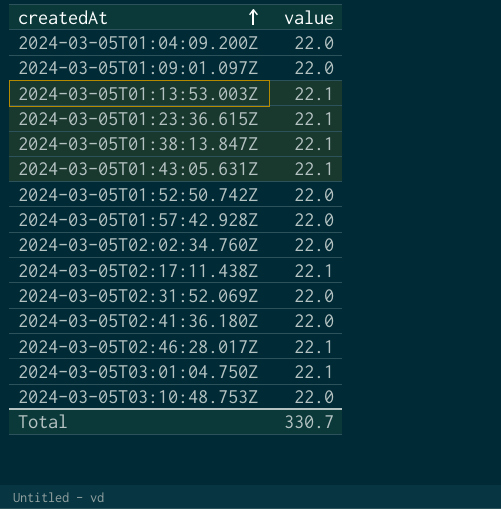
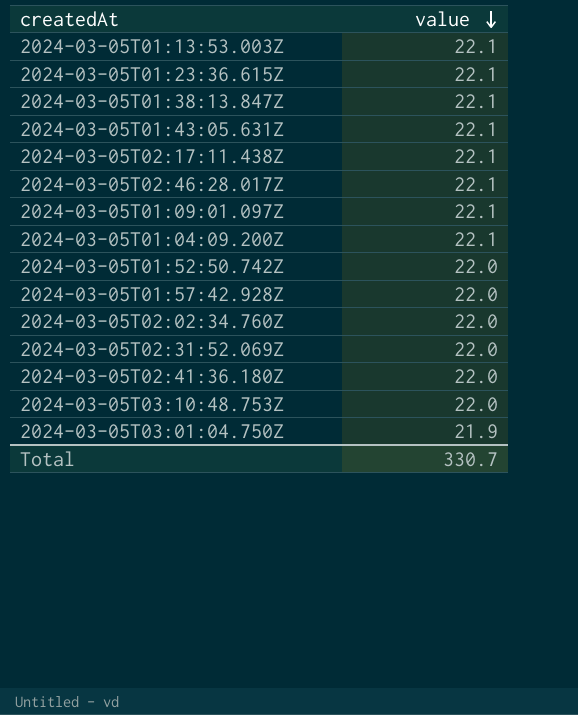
row order: createdAt ascending -> value descending
2024-03-05T01:09:01.097Z | value: 22.0 -> 22.1
2024-03-05T01:04:09.200Z | value: 22.0 -> 22.1
2024-03-05T03:01:04.750Z | value: 22.1 -> 21.9

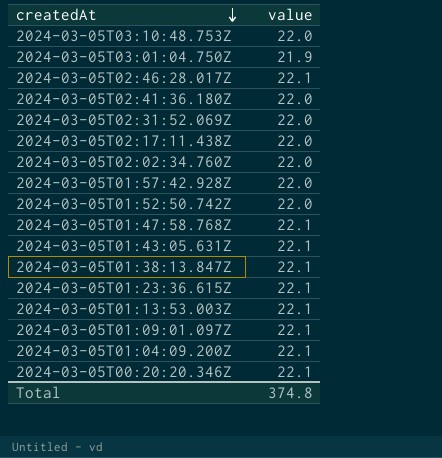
row order: value descending -> createdAt descending
2024-03-05T02:17:11.438Z | value: 22.1 -> 22.0
row 2024-03-05T01:47:58.768Z: none -> 22.1
row 2024-03-05T00:20:20.346Z: none -> 22.1
Total | value: 330.7 -> 374.8

